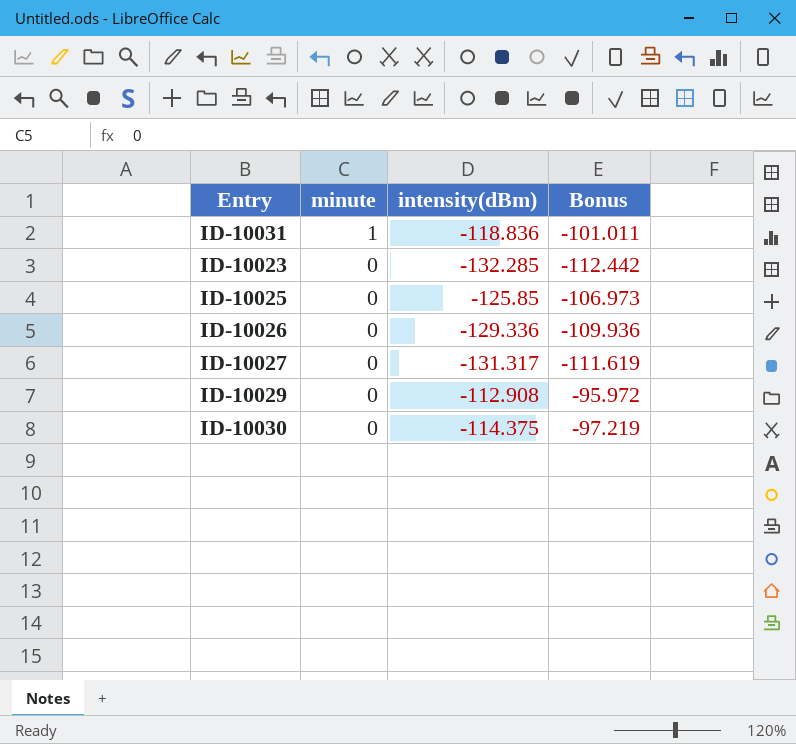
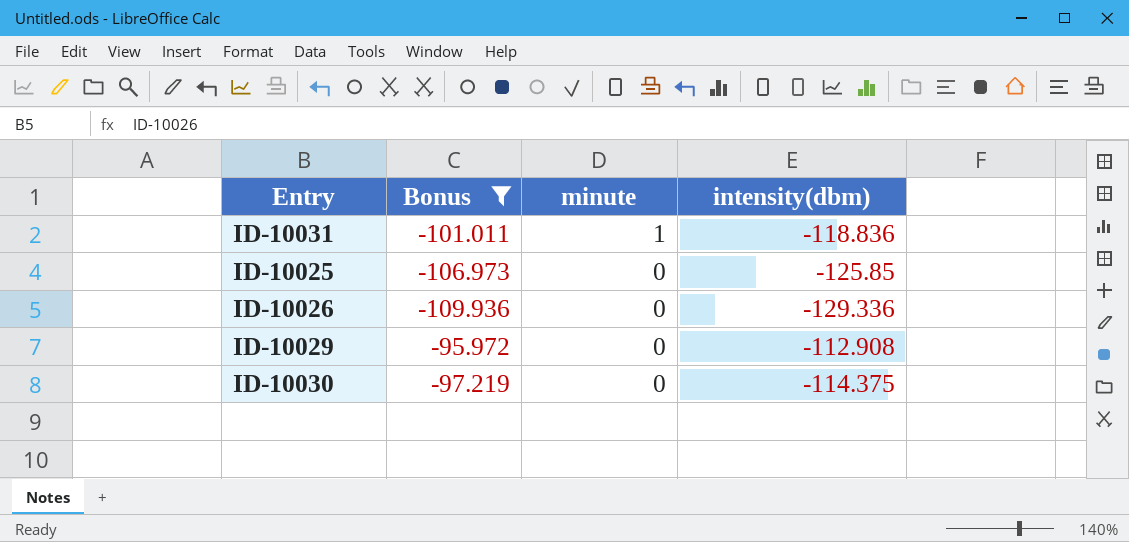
filter: none -> Bonus >= -109.936
column Bonus | position: 4 -> 2
column name: intensity(dBm) -> intensity(dbm)

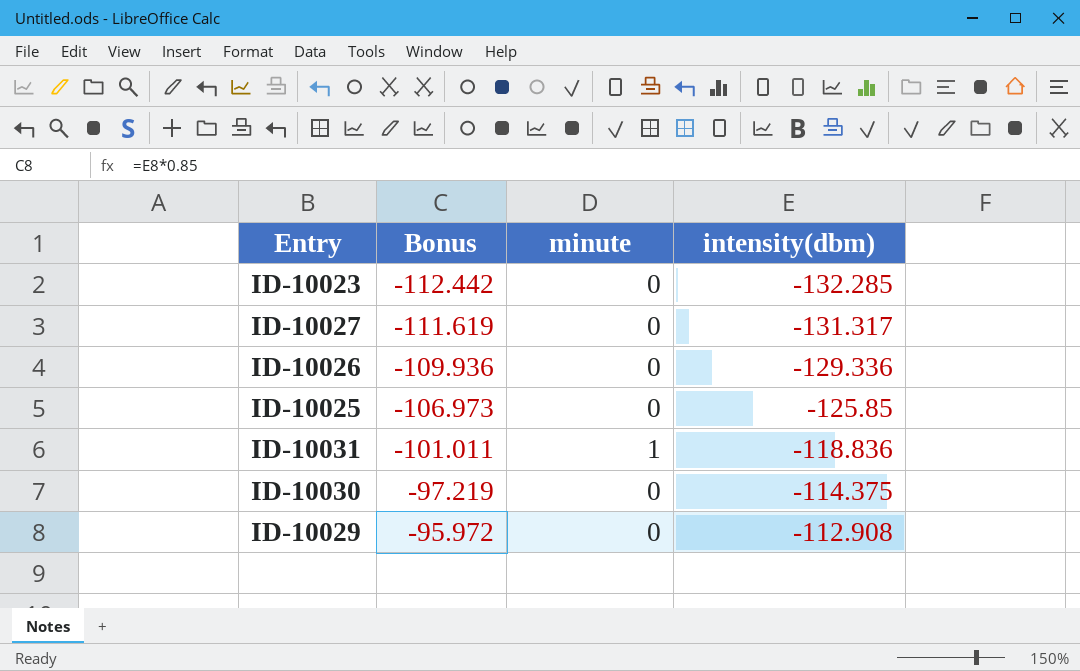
filter: Bonus >= -109.936 -> none
row order: minute descending -> Bonus ascending

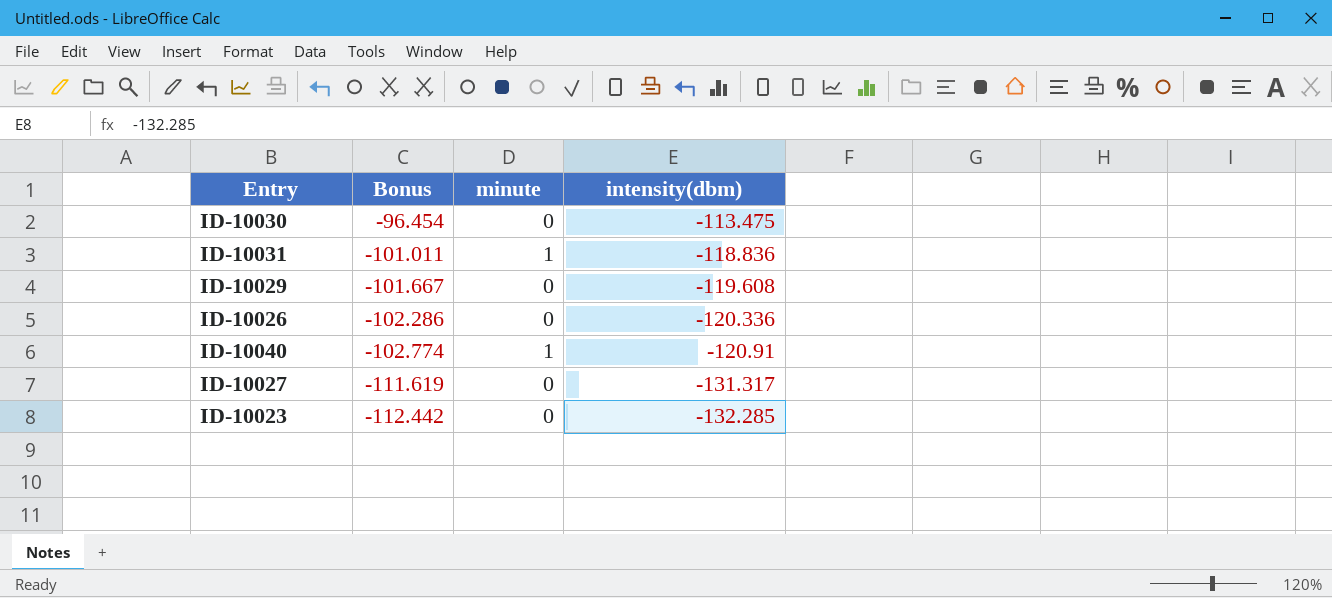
row order: Bonus ascending -> Bonus descending
row ID-10025: -106.973 | 0 | -125.85 -> none
ID-10030 | Bonus: -97.219 -> -96.454
ID-10030 | intensity(dbm): -114.375 -> -113.475
ID-10029 | Bonus: -95.972 -> -101.667
ID-10029 | intensity(dbm): -112.908 -> -119.608
ID-10026 | Bonus: -109.936 -> -102.286
ID-10026 | intensity(dbm): -129.336 -> -120.336
row ID-10040: none -> -102.774 | 1 | -120.91

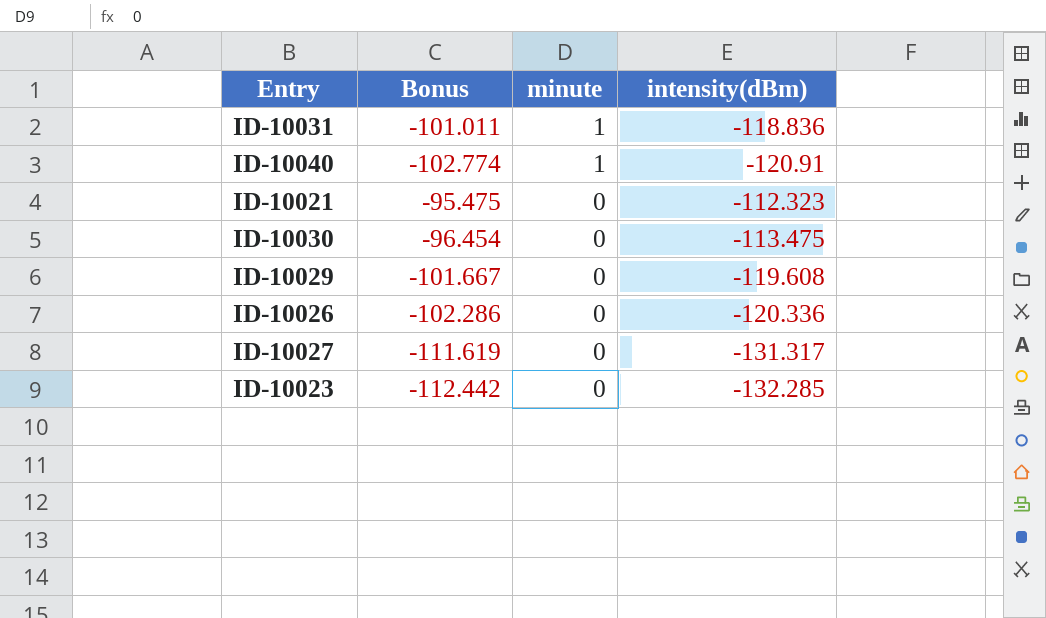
row order: Bonus descending -> minute descending
column name: intensity(dbm) -> intensity(dBm)
row ID-10021: none -> -95.475 | 0 | -112.323

